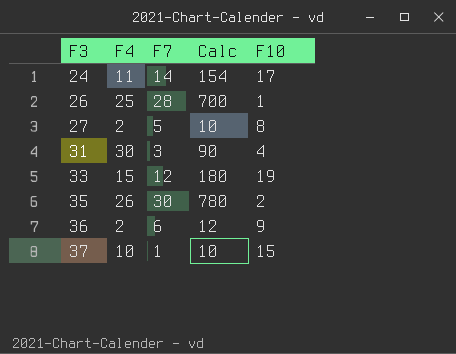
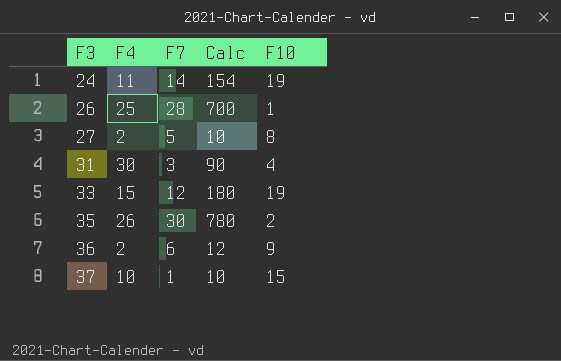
24 | F10: 17 -> 19

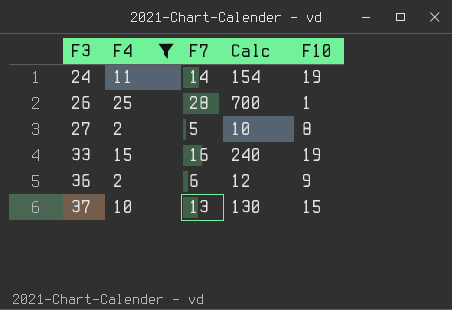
filter: none -> F4 <= 25
33 | F7: 12 -> 16
33 | Calc: 180 -> 240
37 | F7: 1 -> 13
37 | Calc: 10 -> 130

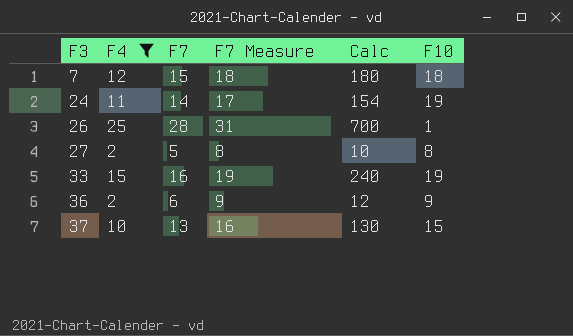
column F7 Measure | formula: none -> [F7] + 3
row 7: none -> 12 | 15 | 18 | 180 | 18

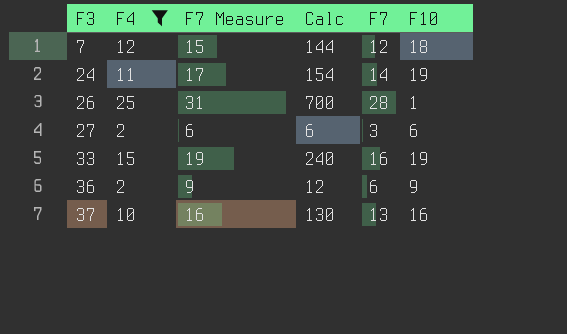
column F7 | position: 3 -> 5
7 | F7 Measure: 18 -> 15
7 | Calc: 180 -> 144
7 | F7: 15 -> 12
27 | F7 Measure: 8 -> 6
27 | Calc: 10 -> 6
27 | F7: 5 -> 3
27 | F10: 8 -> 6
37 | F10: 15 -> 16

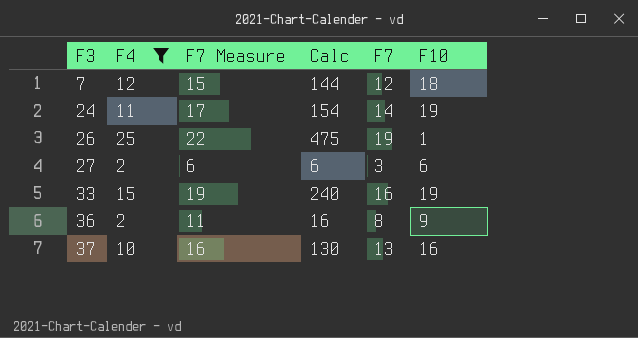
26 | F7 Measure: 31 -> 22
26 | Calc: 700 -> 475
26 | F7: 28 -> 19
36 | F7 Measure: 9 -> 11
36 | Calc: 12 -> 16
36 | F7: 6 -> 8

